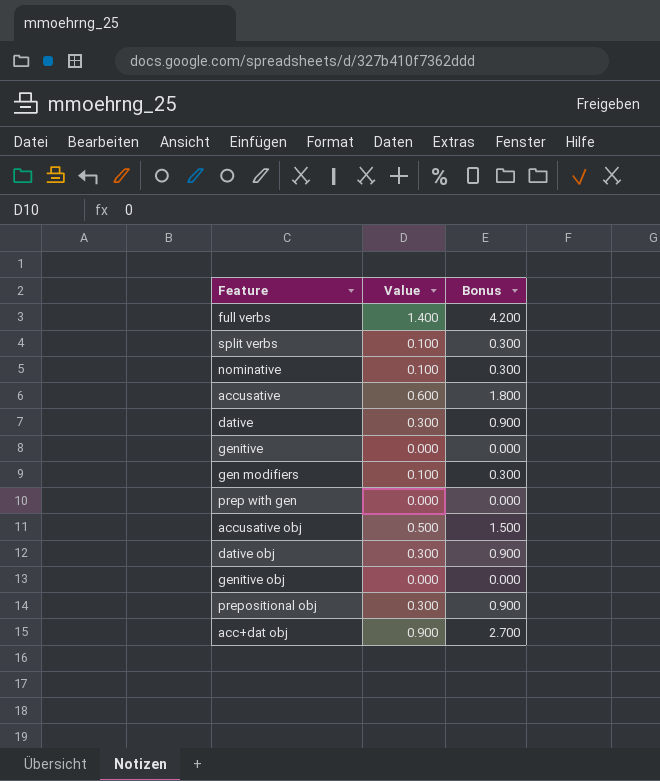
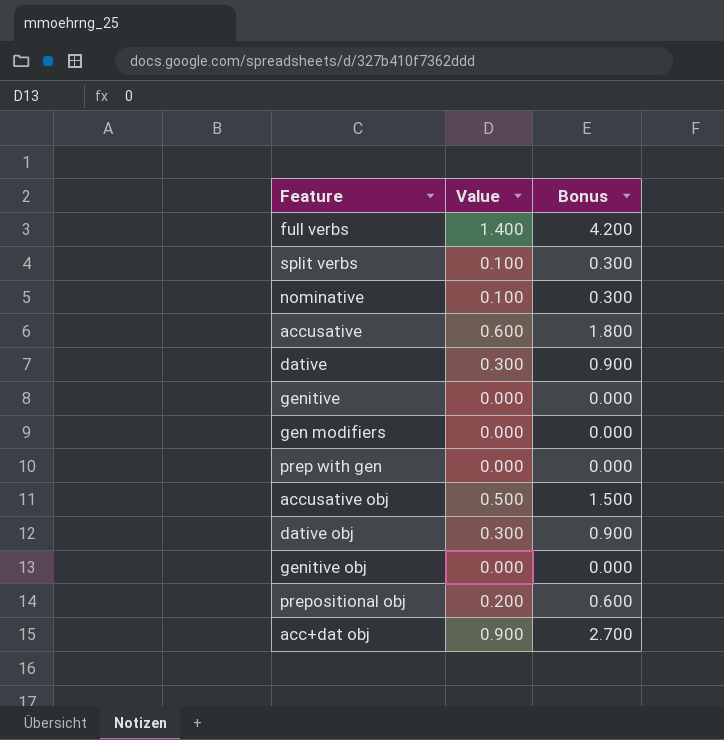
gen modifiers | Value: 0.100 -> 0.000
gen modifiers | Bonus: 0.300 -> 0.000
prepositional obj | Value: 0.300 -> 0.200
prepositional obj | Bonus: 0.900 -> 0.600

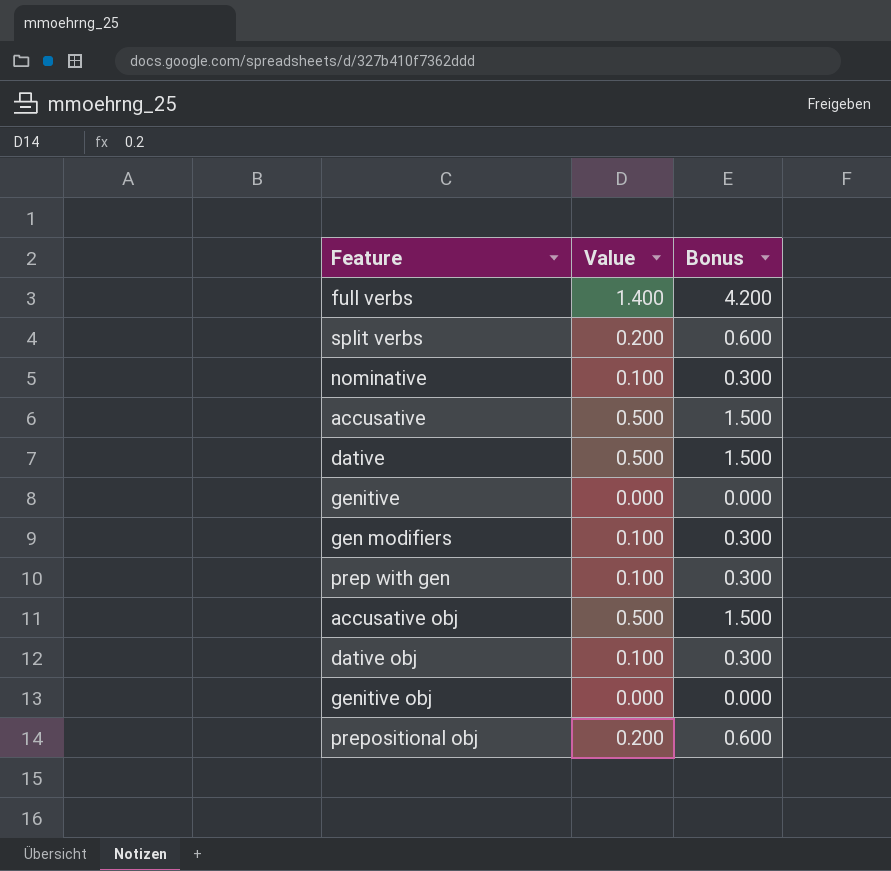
row acc+dat obj: 0.900 | 2.700 -> none
split verbs | Value: 0.100 -> 0.200
split verbs | Bonus: 0.300 -> 0.600
accusative | Value: 0.600 -> 0.500
accusative | Bonus: 1.800 -> 1.500
dative | Value: 0.300 -> 0.500
dative | Bonus: 0.900 -> 1.500
gen modifiers | Value: 0.000 -> 0.100
gen modifiers | Bonus: 0.000 -> 0.300
prep with gen | Value: 0.000 -> 0.100
prep with gen | Bonus: 0.000 -> 0.300
dative obj | Value: 0.300 -> 0.100
dative obj | Bonus: 0.900 -> 0.300

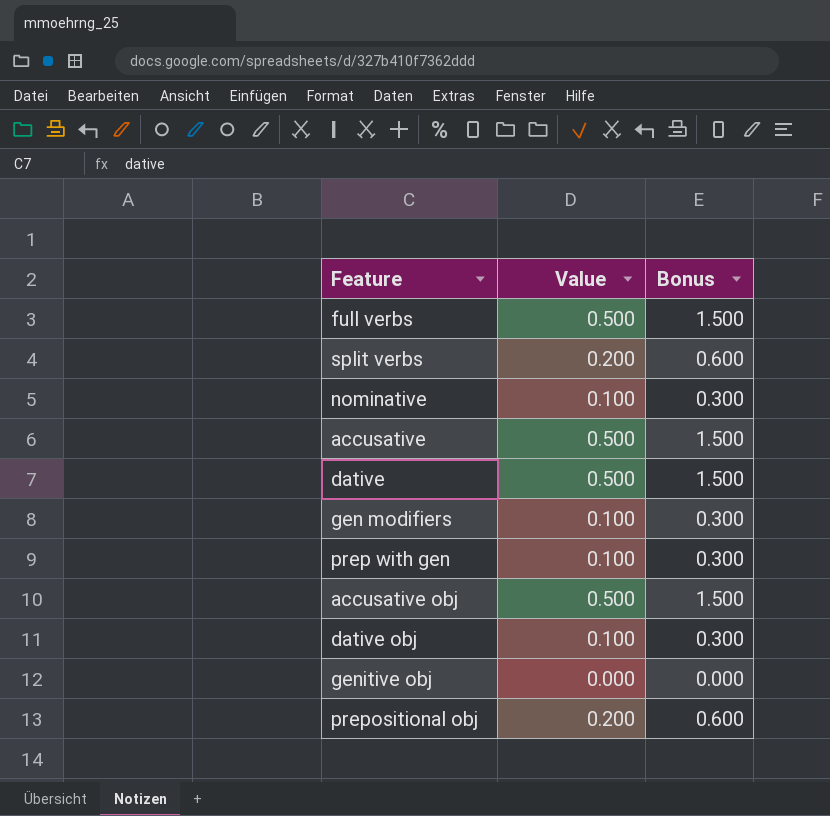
row genitive: 0.000 | 0.000 -> none
full verbs | Value: 1.400 -> 0.500
full verbs | Bonus: 4.200 -> 1.500

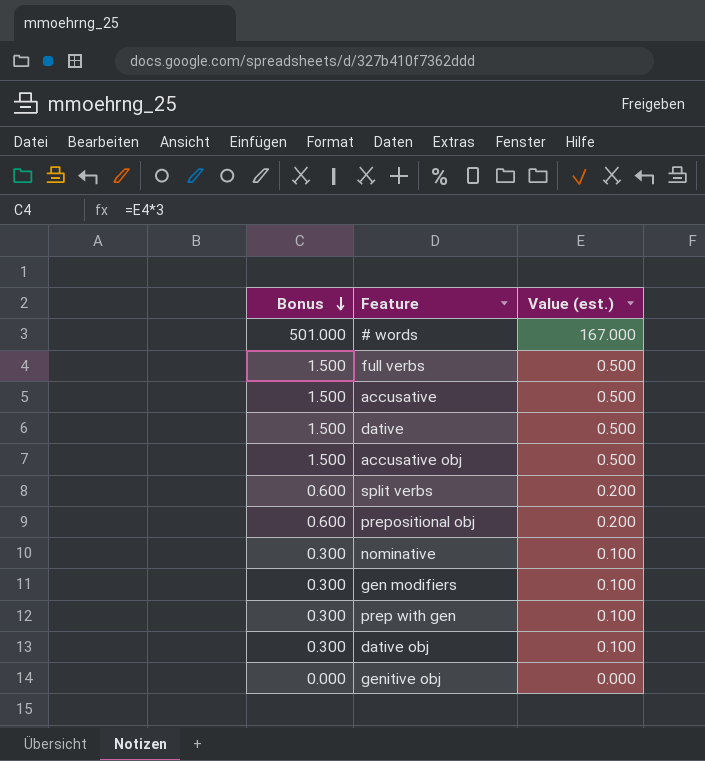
row order: none -> Bonus descending
column Bonus | position: 3 -> 1
column name: Value -> Value (est.)
row # words: none -> 501.000 | 167.000

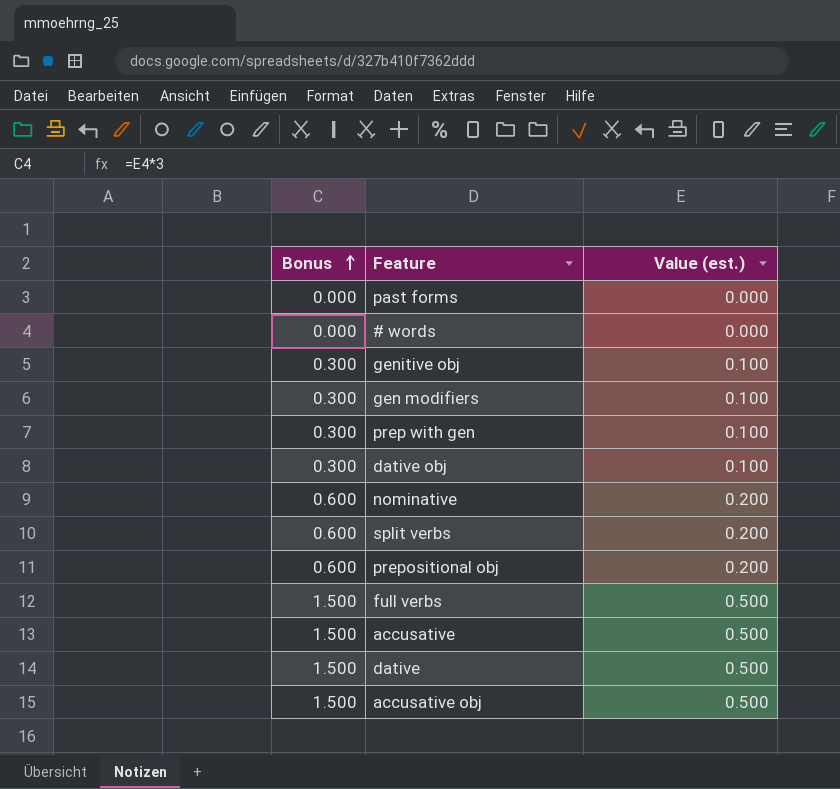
row order: Bonus descending -> Bonus ascending
row past forms: none -> 0.000 | 0.000
# words | Bonus: 501.000 -> 0.000
# words | Value (est.): 167.000 -> 0.000
genitive obj | Bonus: 0.000 -> 0.300
genitive obj | Value (est.): 0.000 -> 0.100
nominative | Bonus: 0.300 -> 0.600
nominative | Value (est.): 0.100 -> 0.200

